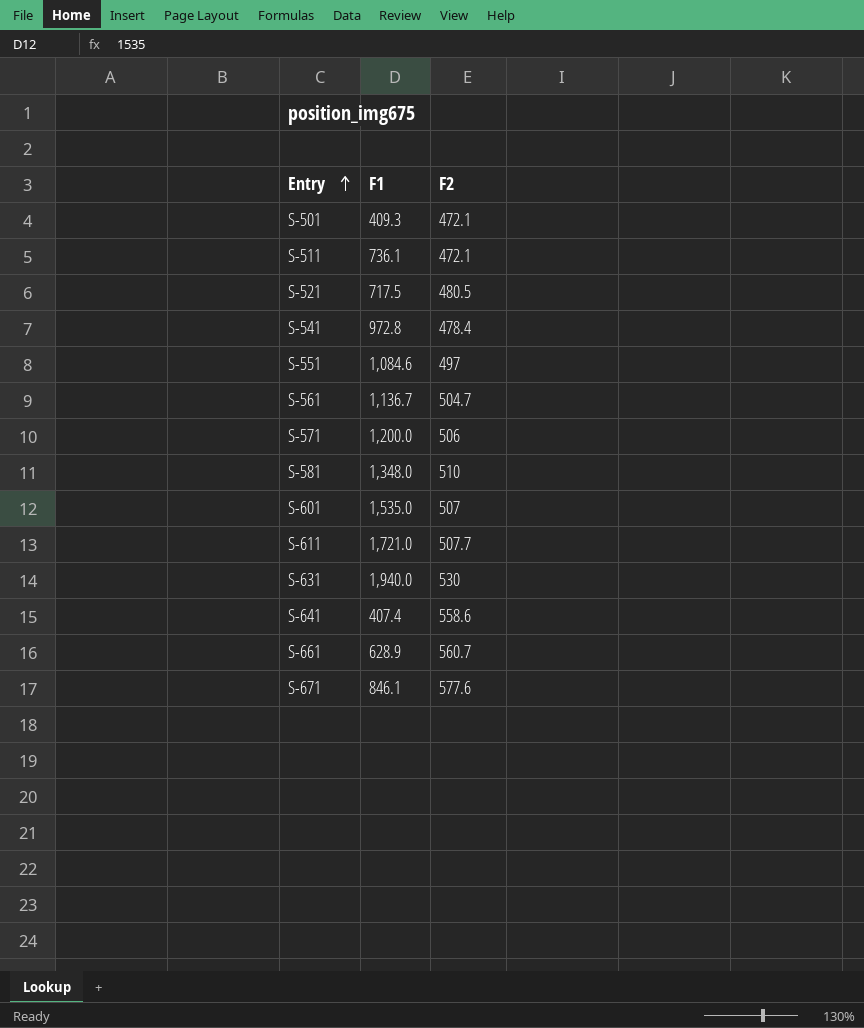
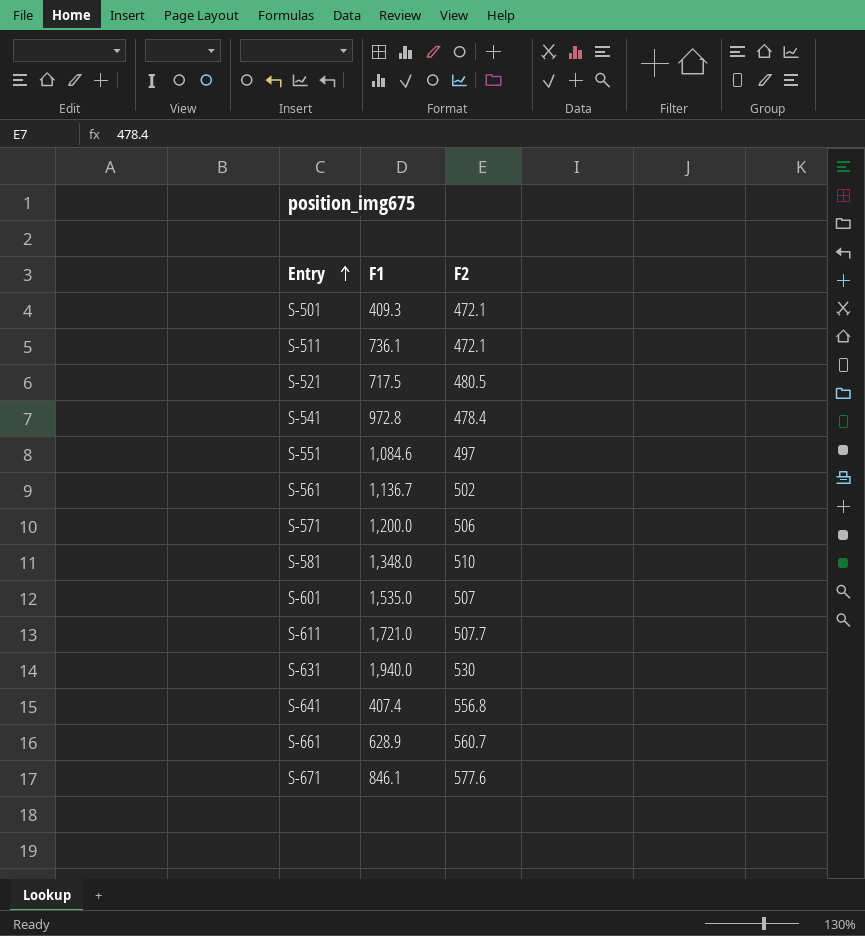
S-561 | F2: 504.7 -> 502
S-641 | F2: 558.6 -> 556.8

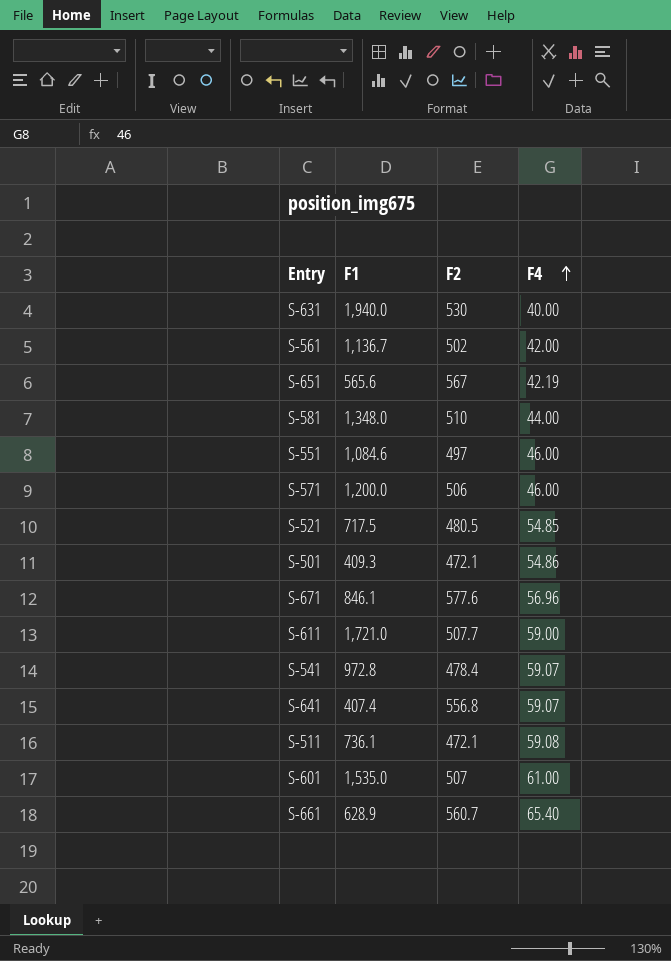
row order: Entry ascending -> F4 ascending
column F4 | position: none -> 4
row S-651: none -> 565.6 | 567 | 42.19

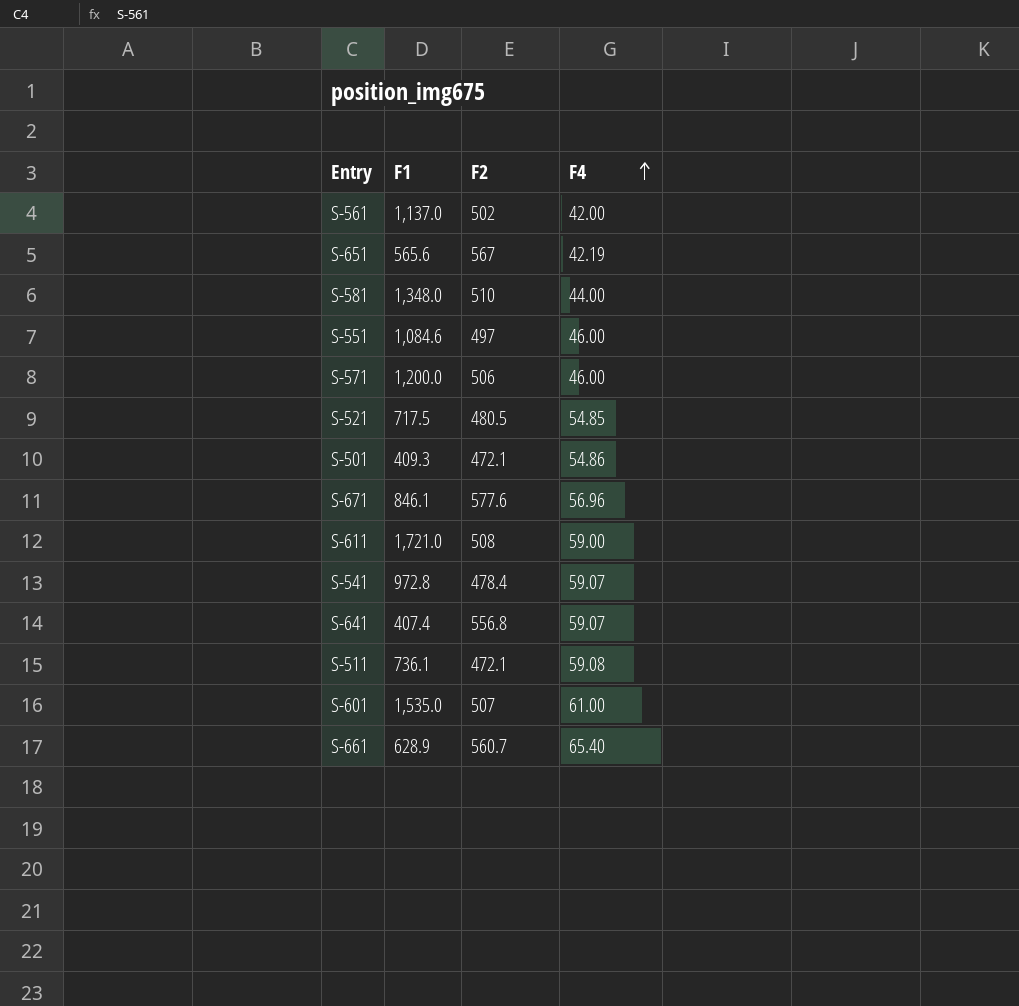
row S-631: 1,940.0 | 530 | 40.00 -> none
S-561 | F1: 1,136.7 -> 1,137.0
S-611 | F2: 507.7 -> 508

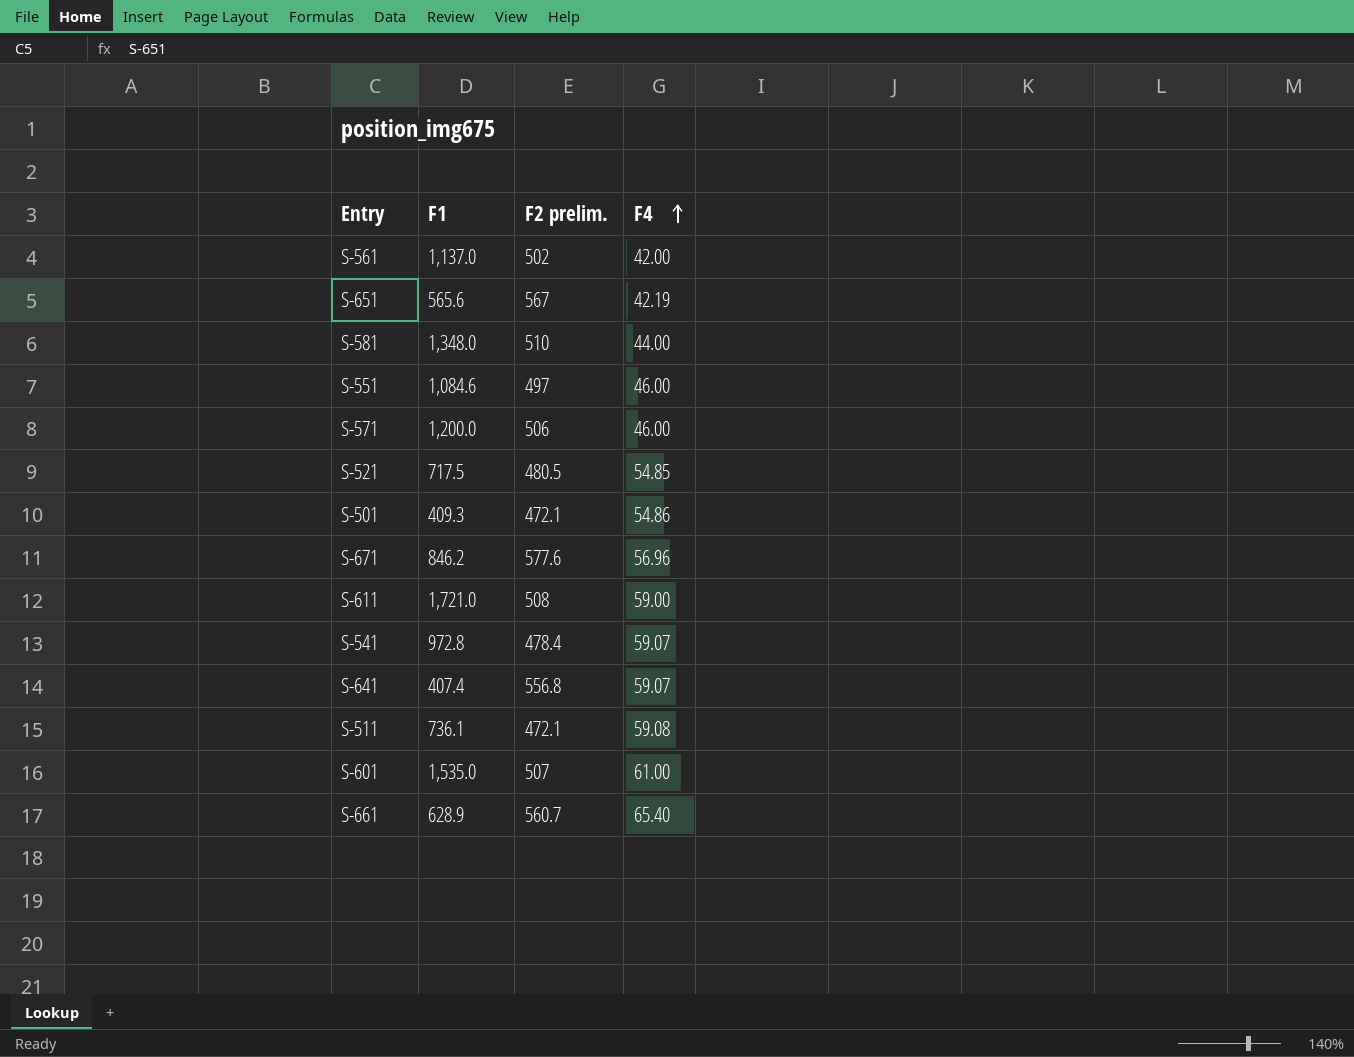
column name: F2 -> F2 prelim.
S-671 | F1: 846.1 -> 846.2

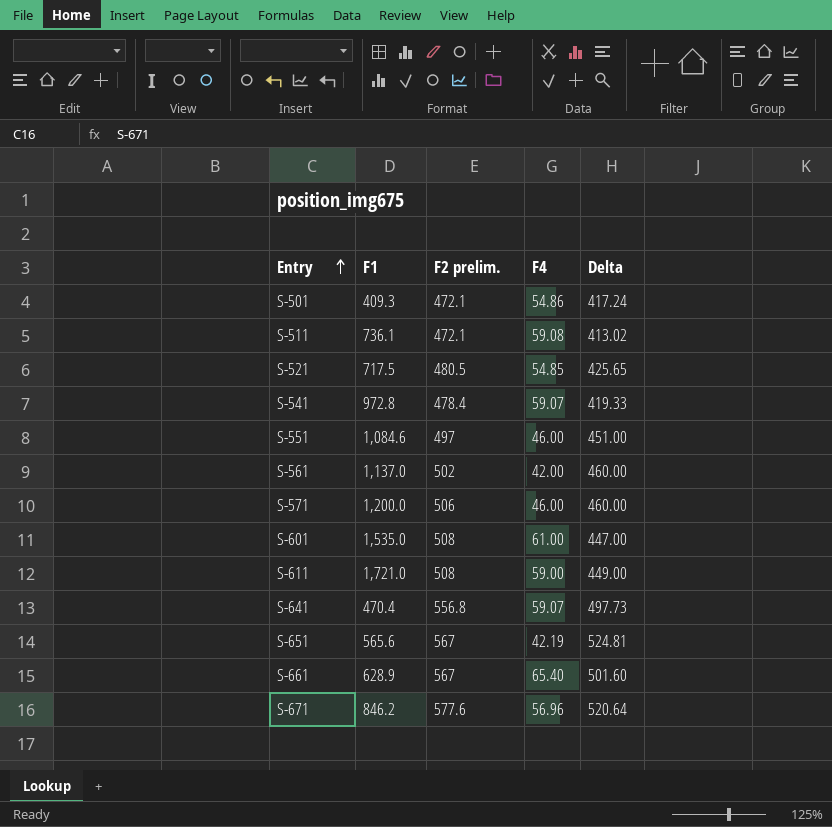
row order: F4 ascending -> Entry ascending
column Delta | formula: none -> [F2 prelim.] - [F4]
row S-581: 1,348.0 | 510 | 44.00 -> none
S-601 | F2 prelim.: 507 -> 508
S-641 | F1: 407.4 -> 470.4
S-661 | F2 prelim.: 560.7 -> 567

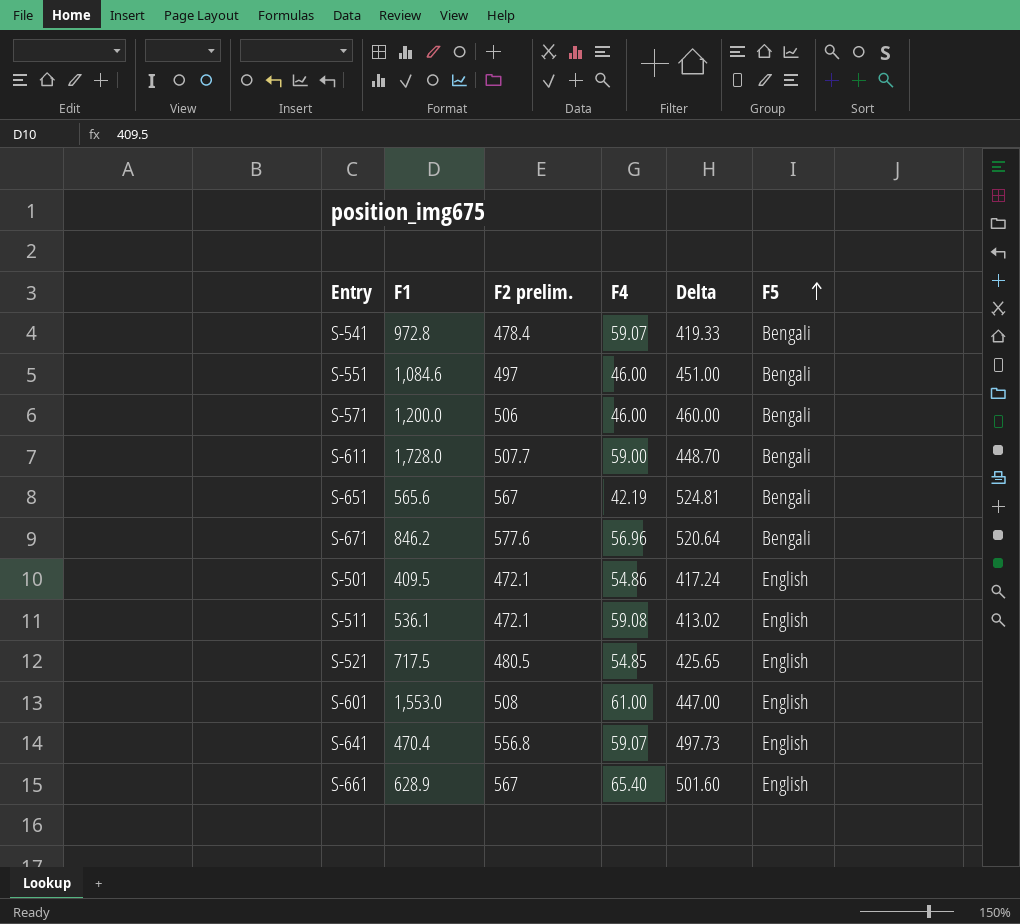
row order: Entry ascending -> F5 ascending
column F5 | position: none -> 6
row S-561: 1,137.0 | 502 | 42.00 | 460.00 -> none
S-611 | F1: 1,721.0 -> 1,728.0
S-611 | F2 prelim.: 508 -> 507.7
S-611 | Delta: 449.00 -> 448.70
S-501 | F1: 409.3 -> 409.5
S-511 | F1: 736.1 -> 536.1
S-601 | F1: 1,535.0 -> 1,553.0

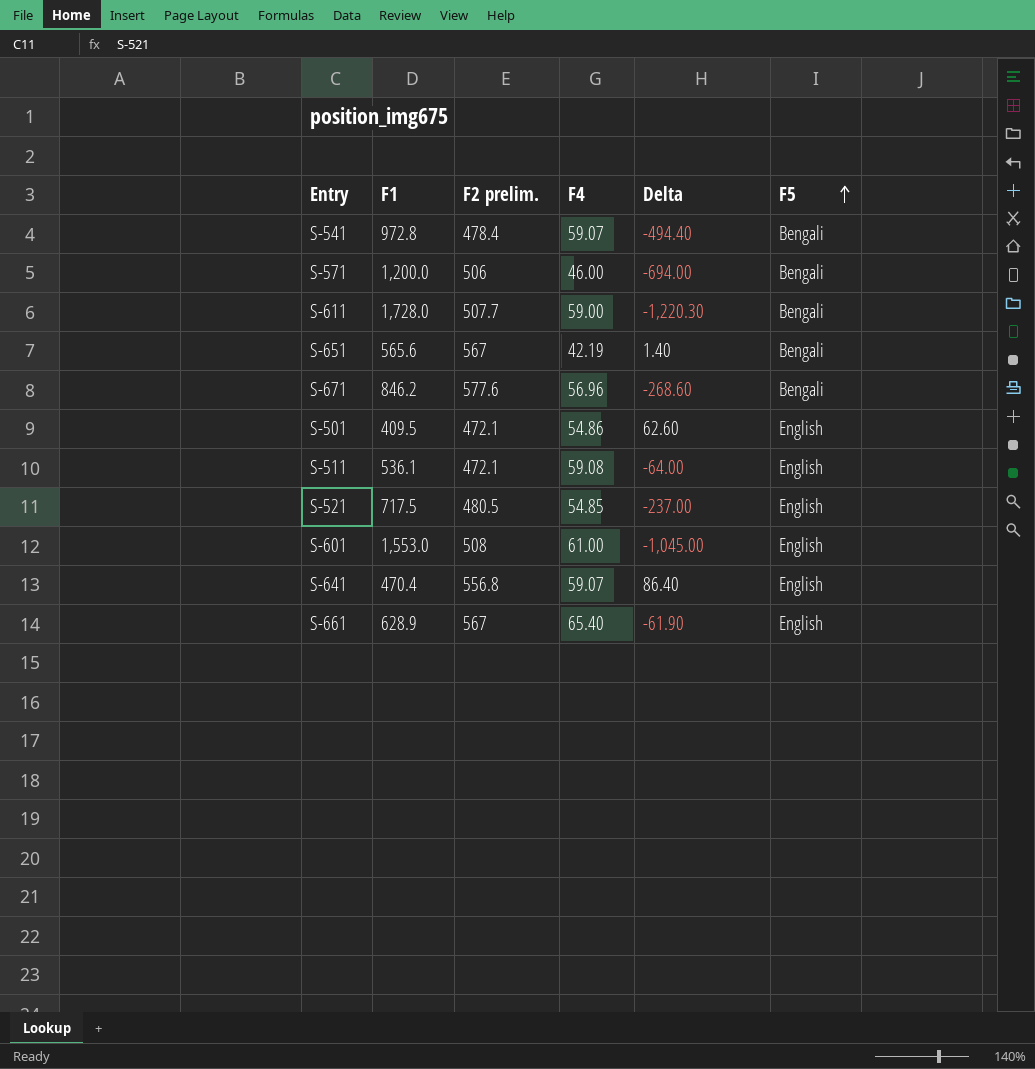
column Delta | formula: [F2 prelim.] - [F4] -> [F2 prelim.] - [F1]
row S-551: 1,084.6 | 497 | 46.00 | 451.00 | Bengali -> none

